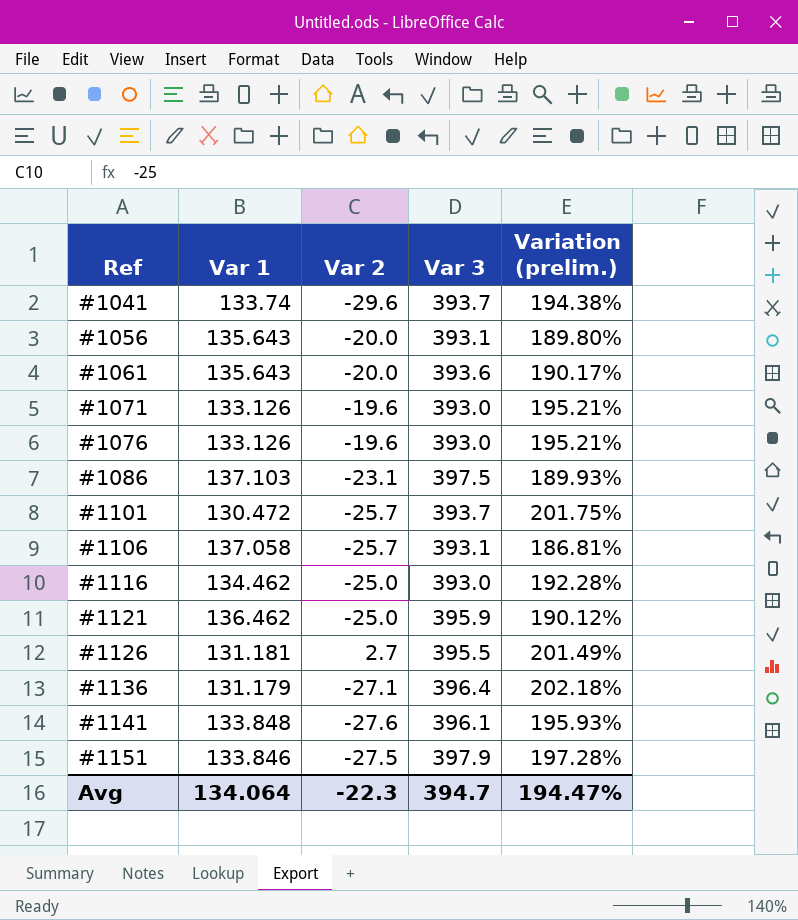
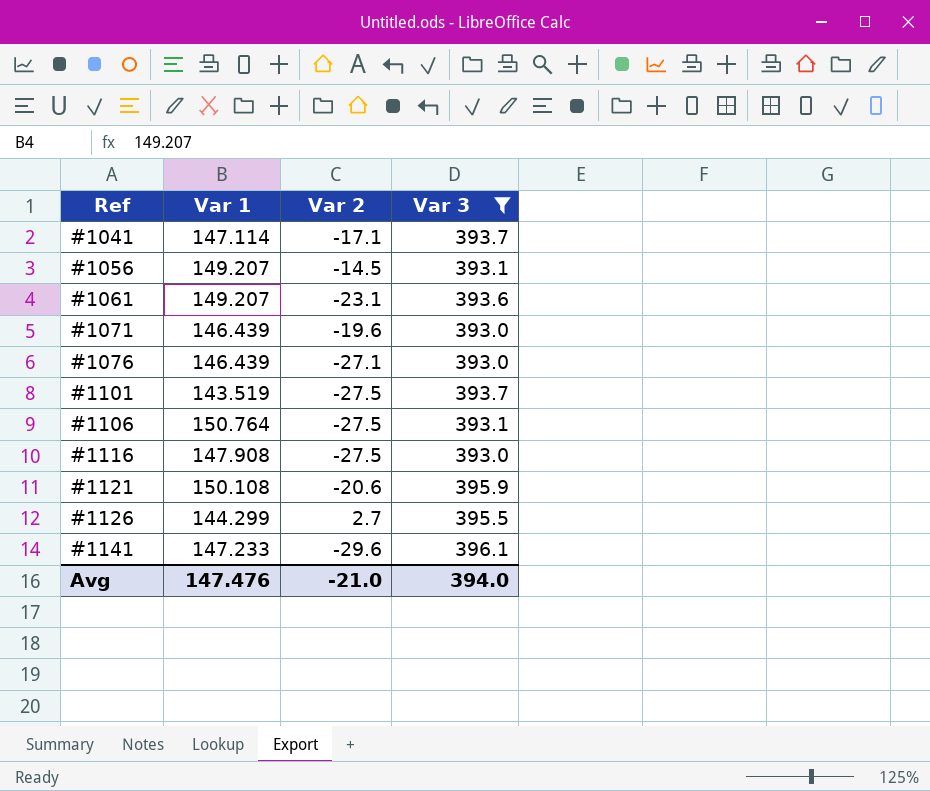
filter: none -> Var 3 <= 396.1
column Variation (prelim.) | formula: ([Var 3] - [Var 1]) / [Var 1] -> none
#1041 | Var 1: 133.74 -> 147.114
#1041 | Var 2: -29.6 -> -17.1
#1056 | Var 1: 135.643 -> 149.207
#1056 | Var 2: -20.0 -> -14.5
#1061 | Var 1: 135.643 -> 149.207
#1061 | Var 2: -20.0 -> -23.1
#1071 | Var 1: 133.126 -> 146.439
#1076 | Var 1: 133.126 -> 146.439
#1076 | Var 2: -19.6 -> -27.1
#1101 | Var 1: 130.472 -> 143.519
#1101 | Var 2: -25.7 -> -27.5
#1106 | Var 1: 137.058 -> 150.764
#1106 | Var 2: -25.7 -> -27.5
#1116 | Var 1: 134.462 -> 147.908
#1116 | Var 2: -25.0 -> -27.5
#1121 | Var 1: 136.462 -> 150.108
#1121 | Var 2: -25.0 -> -20.6
#1126 | Var 1: 131.181 -> 144.299
#1141 | Var 1: 133.848 -> 147.233
#1141 | Var 2: -27.6 -> -29.6
Avg | Var 1: 134.064 -> 147.476
Avg | Var 2: -22.3 -> -21.0
Avg | Var 3: 394.7 -> 394.0

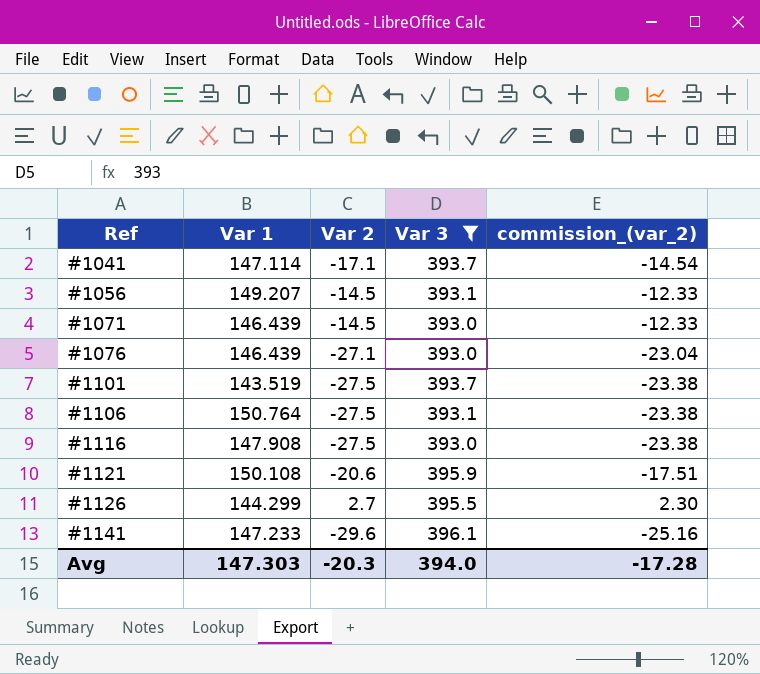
column commission_(var_2) | formula: none -> [Var 2] * 0.85
row #1061: 149.207 | -23.1 | 393.6 -> none
#1071 | Var 2: -19.6 -> -14.5
Avg | Var 1: 147.476 -> 147.303
Avg | Var 2: -21.0 -> -20.3

